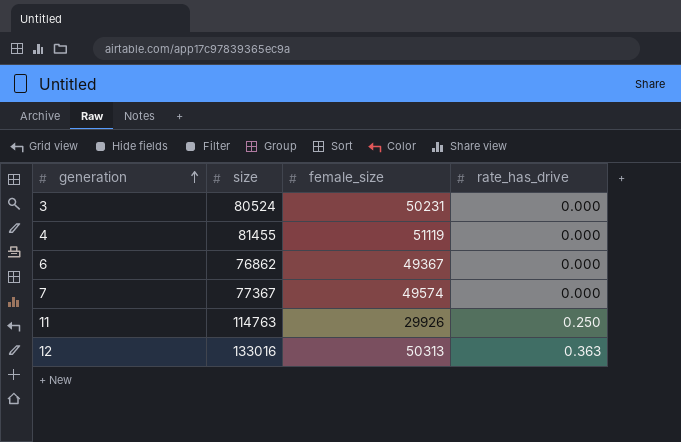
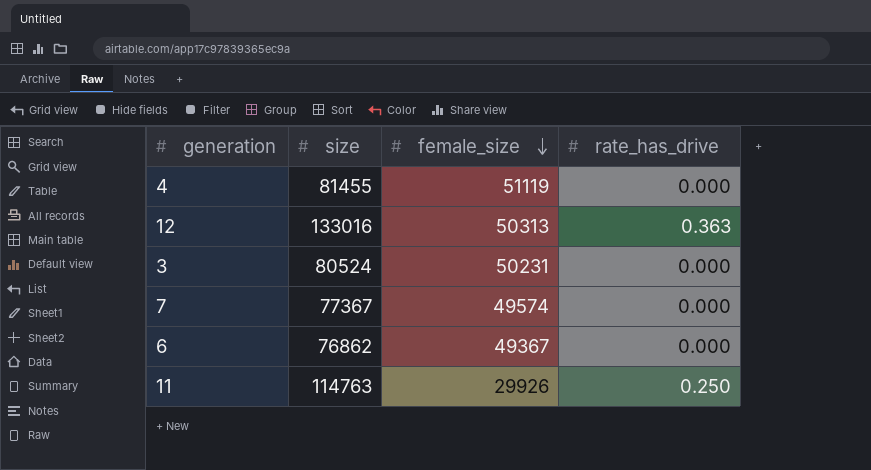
row order: generation ascending -> female_size descending

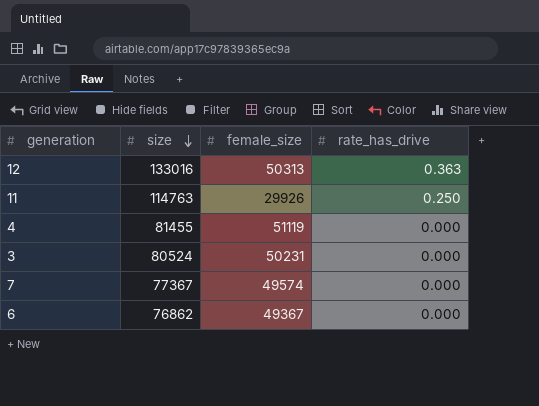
row order: female_size descending -> size descending

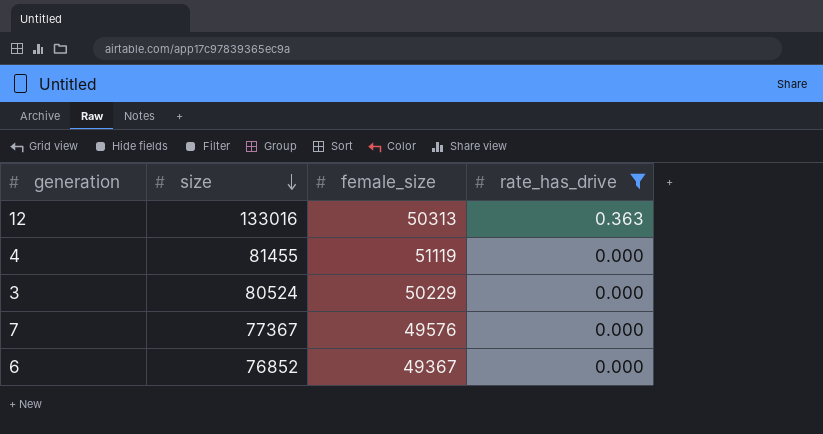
filter: none -> rate_has_drive != 0.250
3 | female_size: 50231 -> 50229
7 | female_size: 49574 -> 49576
6 | size: 76862 -> 76852

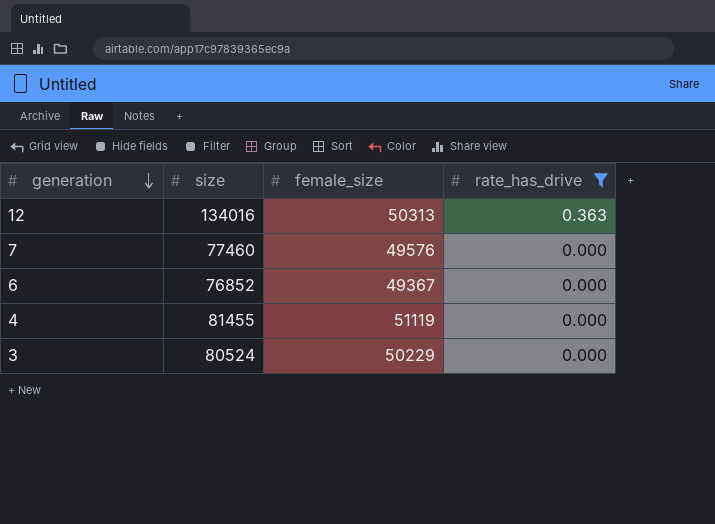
row order: size descending -> generation descending
12 | size: 133016 -> 134016
7 | size: 77367 -> 77460

